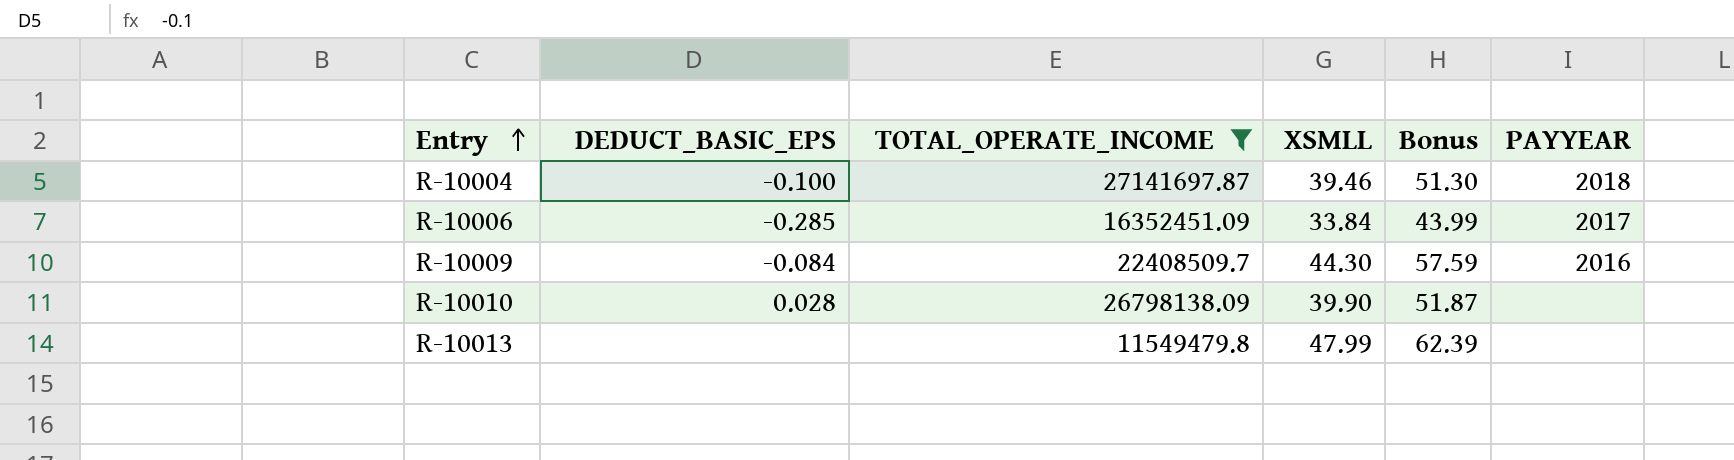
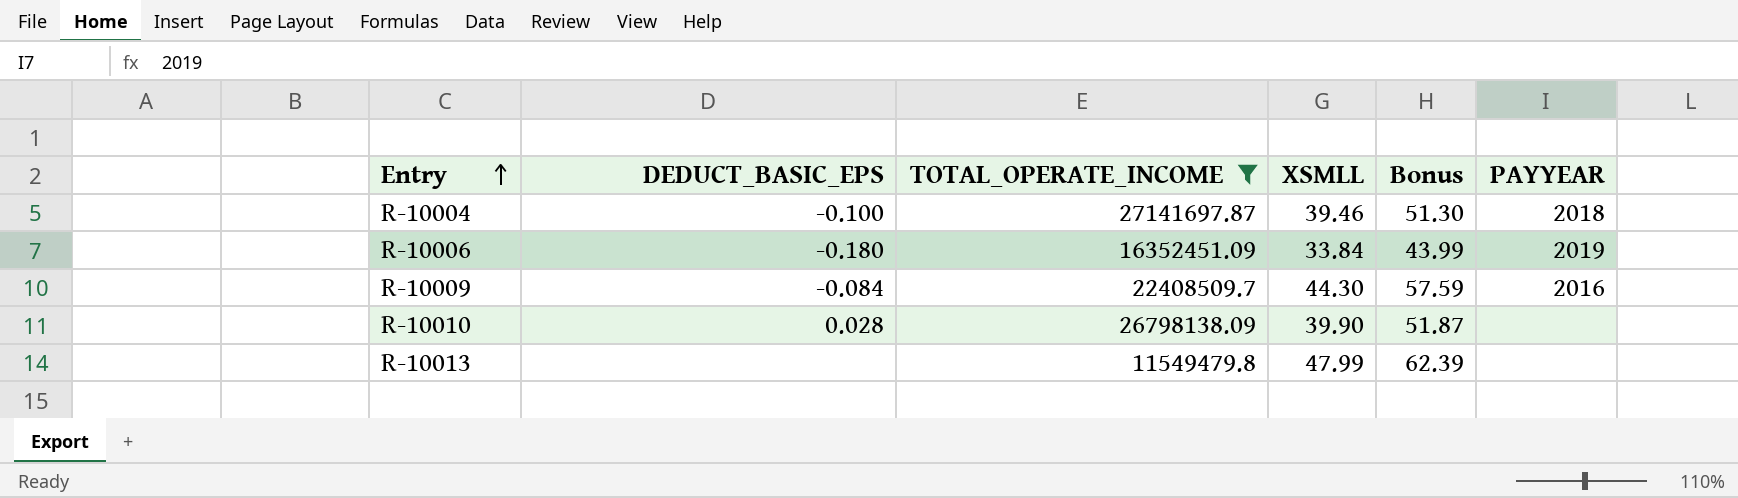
R-10006 | DEDUCT_BASIC_EPS: -0.285 -> -0.180
R-10006 | PAYYEAR: 2017 -> 2019

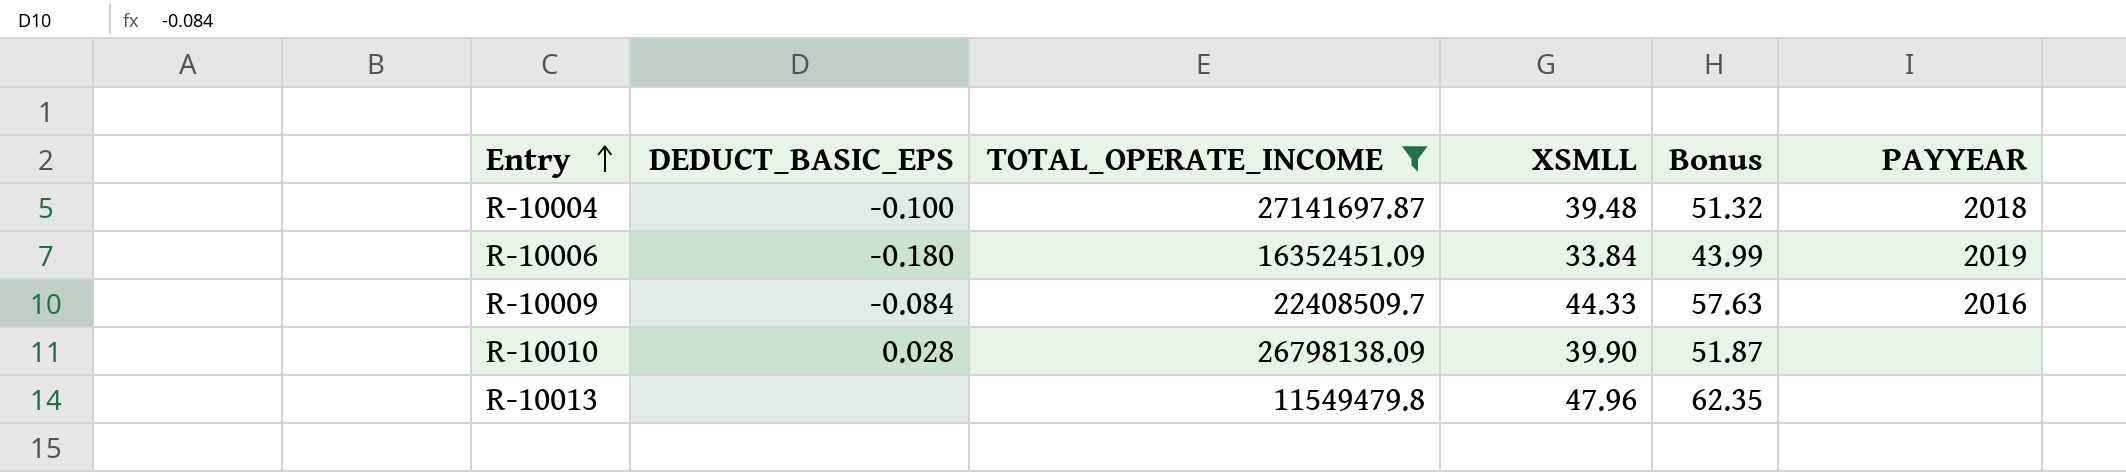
R-10004 | XSMLL: 39.46 -> 39.48
R-10004 | Bonus: 51.30 -> 51.32
R-10009 | XSMLL: 44.30 -> 44.33
R-10009 | Bonus: 57.59 -> 57.63
R-10013 | XSMLL: 47.99 -> 47.96
R-10013 | Bonus: 62.39 -> 62.35

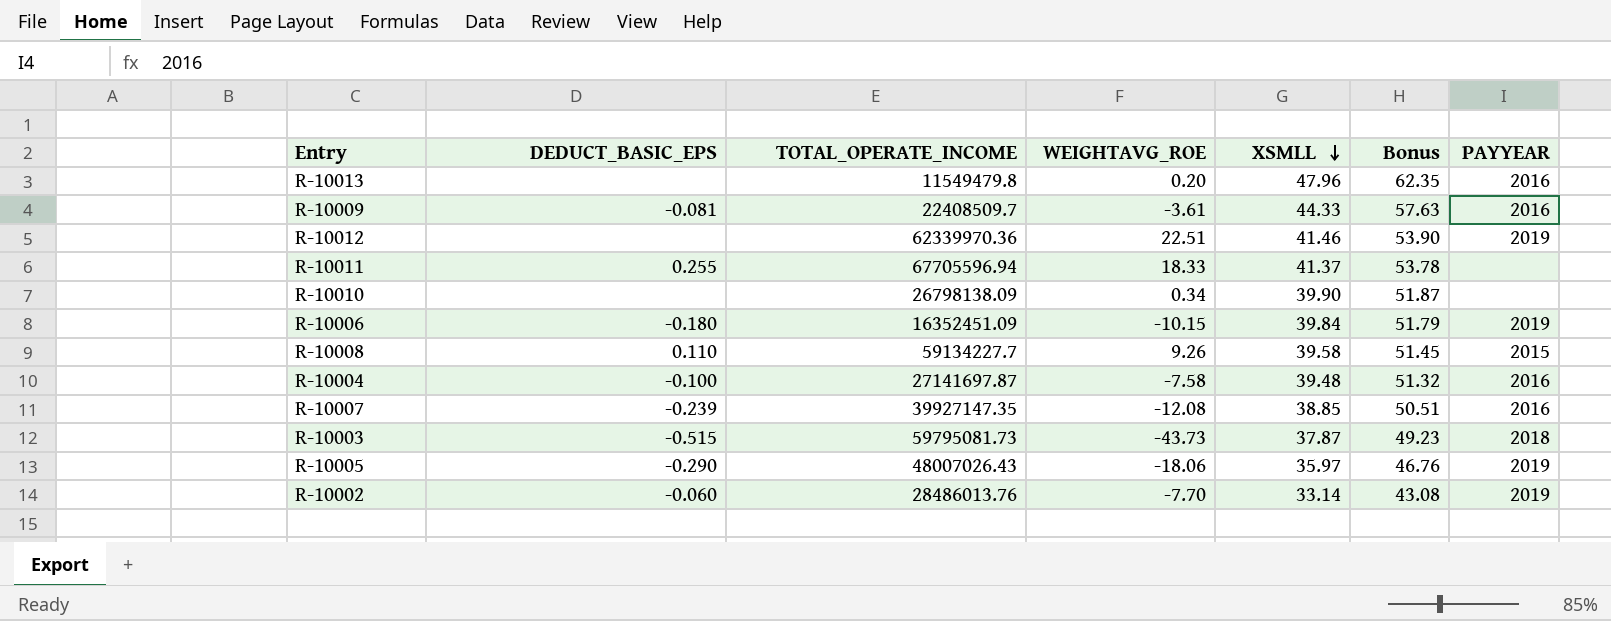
filter: TOTAL_OPERATE_INCOME <= 27141697.87 -> none
row order: Entry ascending -> XSMLL descending
column WEIGHTAVG_ROE | position: none -> 4
R-10013 | PAYYEAR: none -> 2016
R-10009 | DEDUCT_BASIC_EPS: -0.084 -> -0.081
R-10010 | DEDUCT_BASIC_EPS: 0.028 -> none
R-10006 | XSMLL: 33.84 -> 39.84
R-10006 | Bonus: 43.99 -> 51.79
R-10004 | PAYYEAR: 2018 -> 2016

